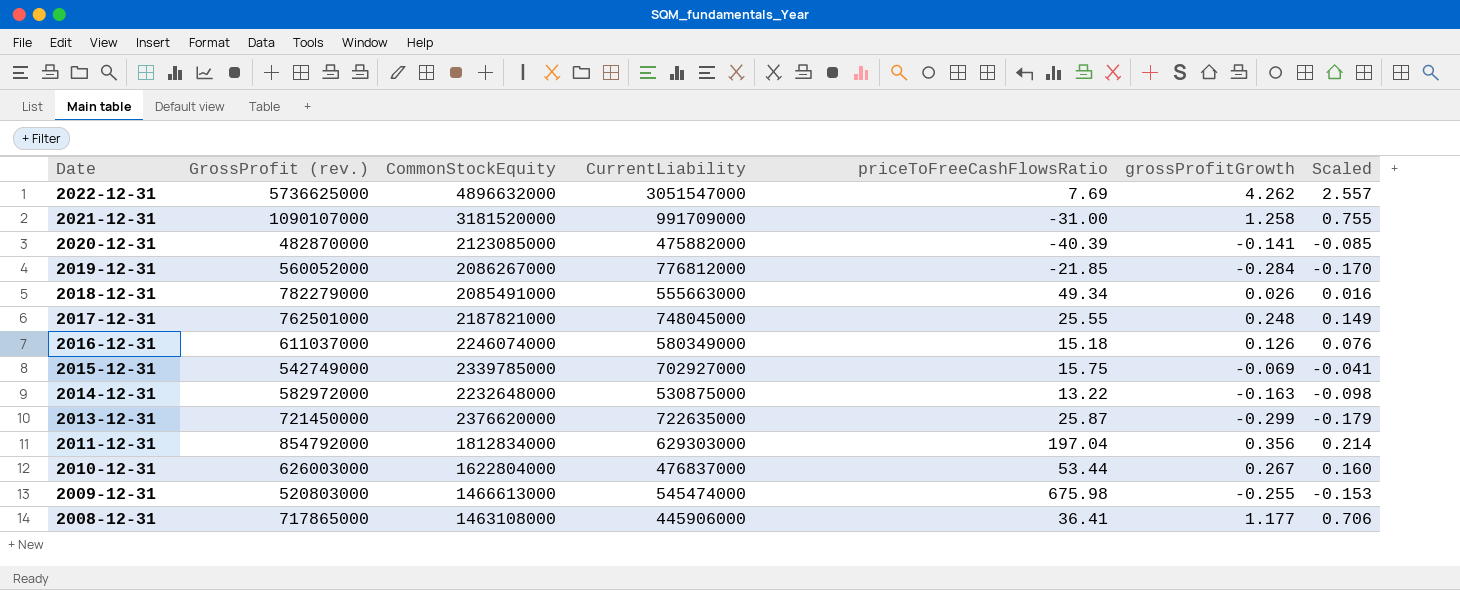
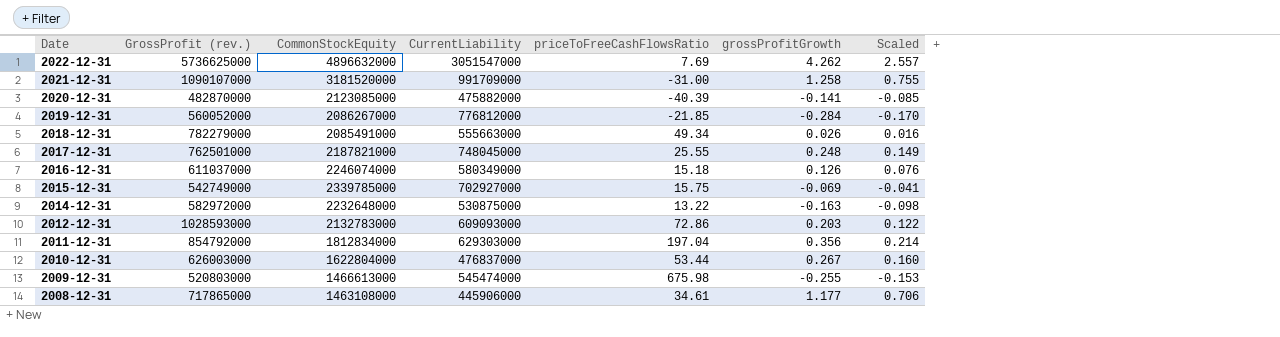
row 2013-12-31: 721450000 | 2376620000 | 722635000 | 25.87 | -0.299 | -0.179 -> none
row 2012-12-31: none -> 1028593000 | 2132783000 | 609093000 | 72.86 | 0.203 | 0.122
2008-12-31 | priceToFreeCashFlowsRatio: 36.41 -> 34.61

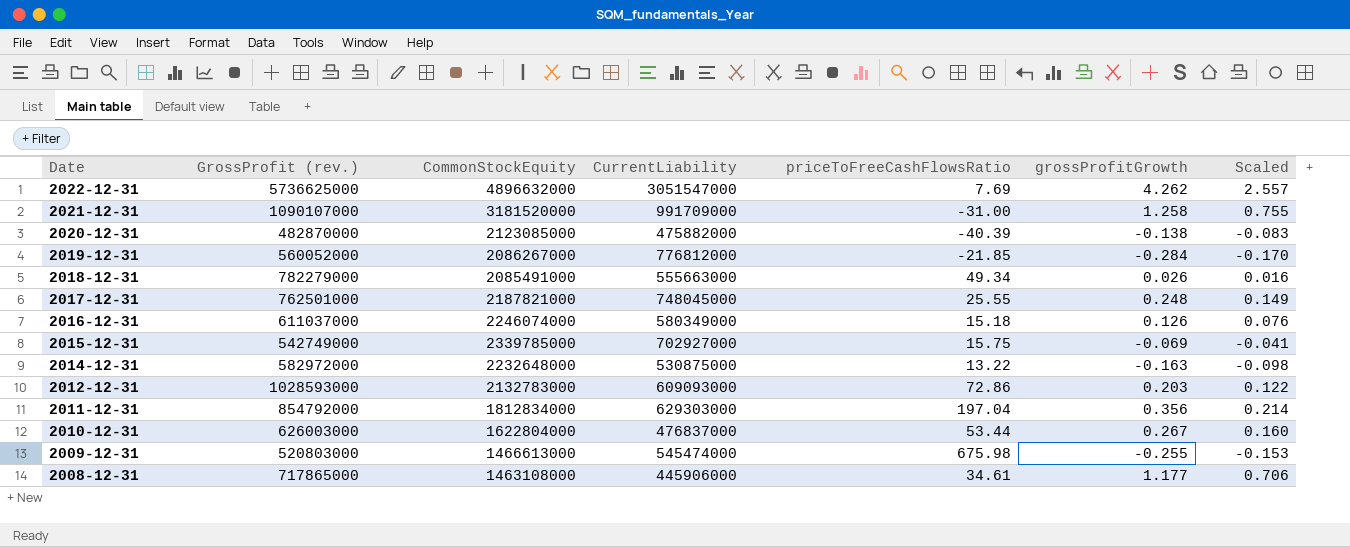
2020-12-31 | grossProfitGrowth: -0.141 -> -0.138
2020-12-31 | Scaled: -0.085 -> -0.083

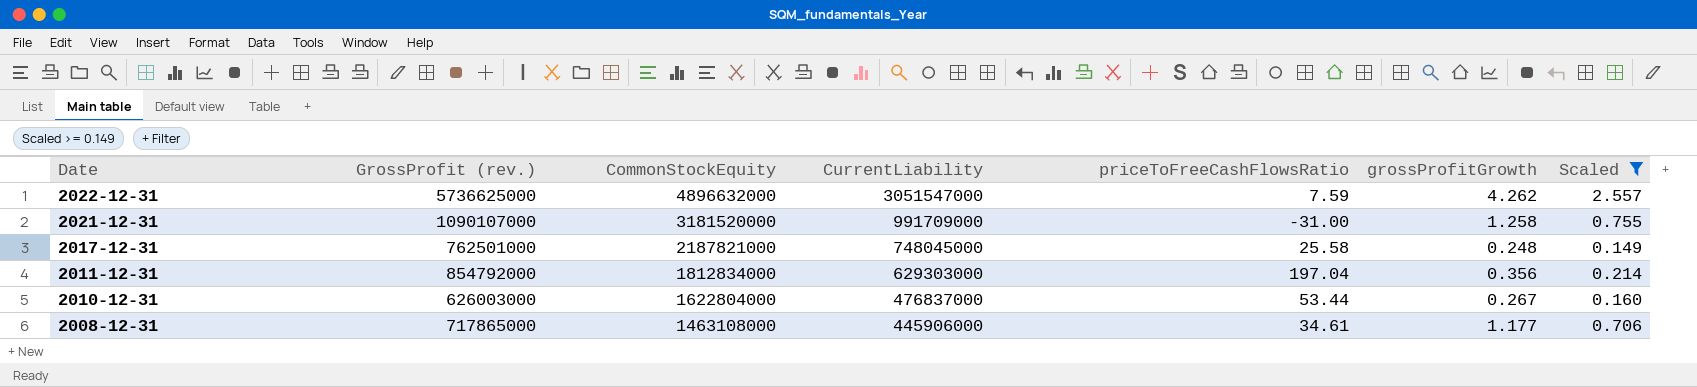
filter: none -> Scaled >= 0.149
2022-12-31 | priceToFreeCashFlowsRatio: 7.69 -> 7.59
2017-12-31 | priceToFreeCashFlowsRatio: 25.55 -> 25.58

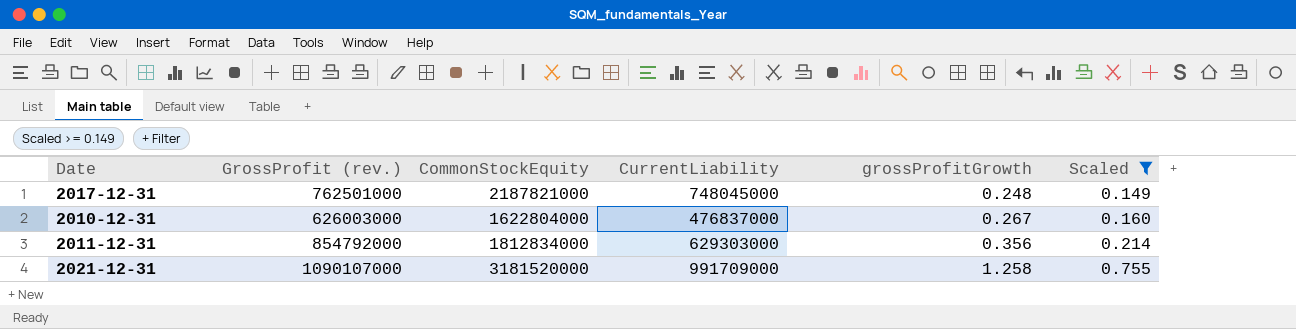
row order: Date descending -> grossProfitGrowth ascending
column priceToFreeCashFlowsRatio | position: 5 -> none
row 2022-12-31: 5736625000 | 4896632000 | 3051547000 | 7.59 | 4.262 | 2.557 -> none
row 2008-12-31: 717865000 | 1463108000 | 445906000 | 34.61 | 1.177 | 0.706 -> none

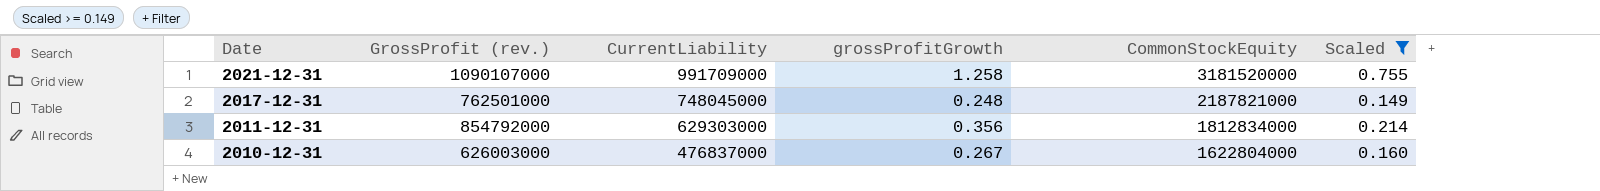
row order: grossProfitGrowth ascending -> Date descending
column CommonStockEquity | position: 3 -> 5

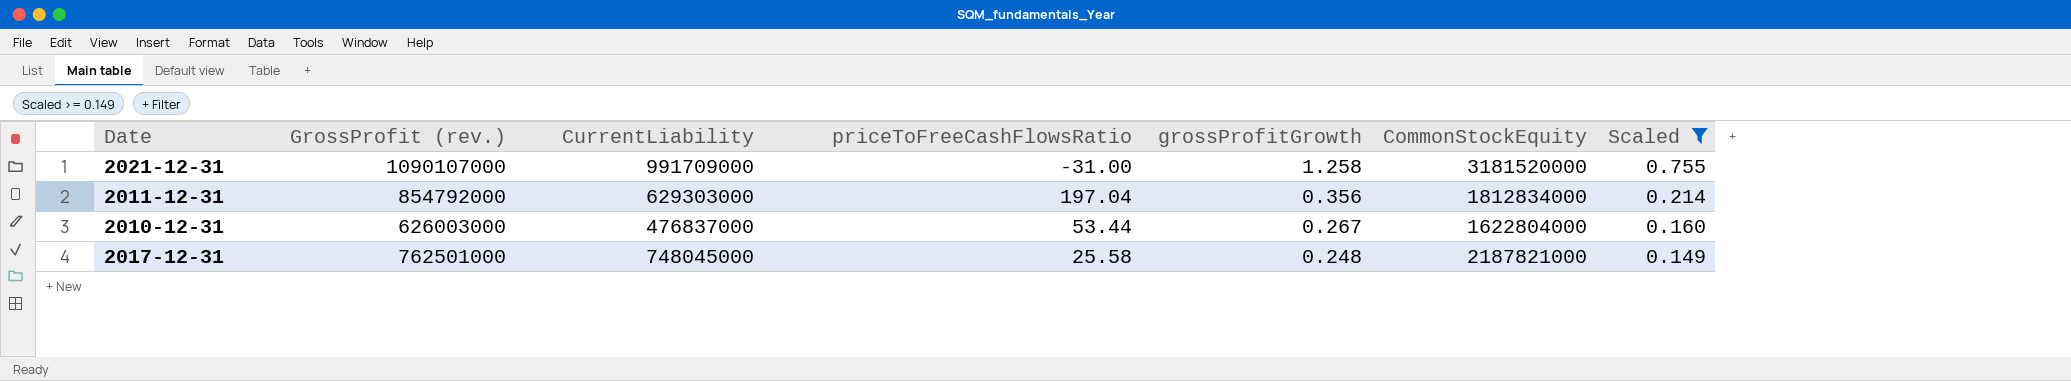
row order: Date descending -> grossProfitGrowth descending
column priceToFreeCashFlowsRatio | position: none -> 4

